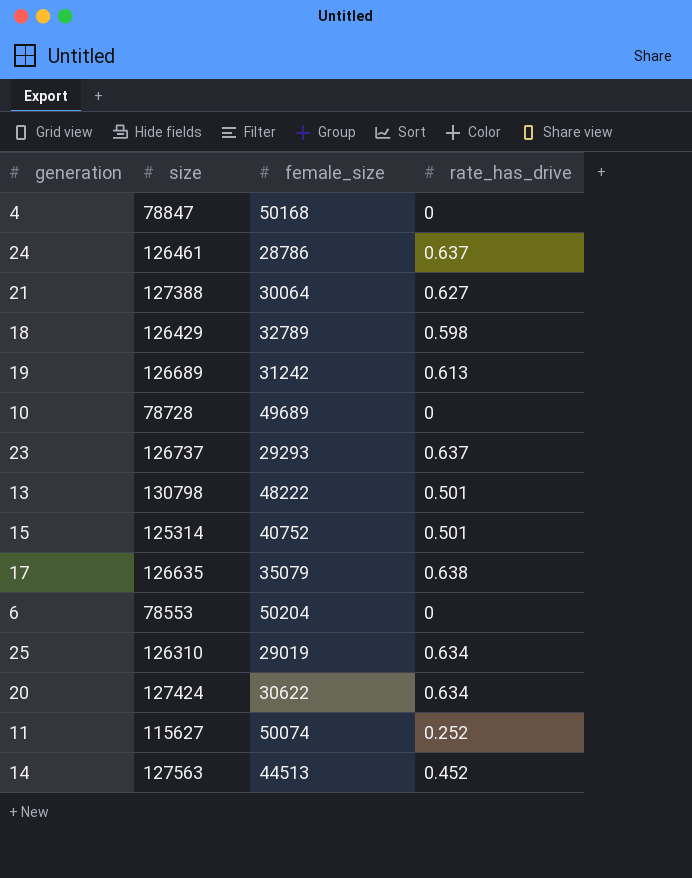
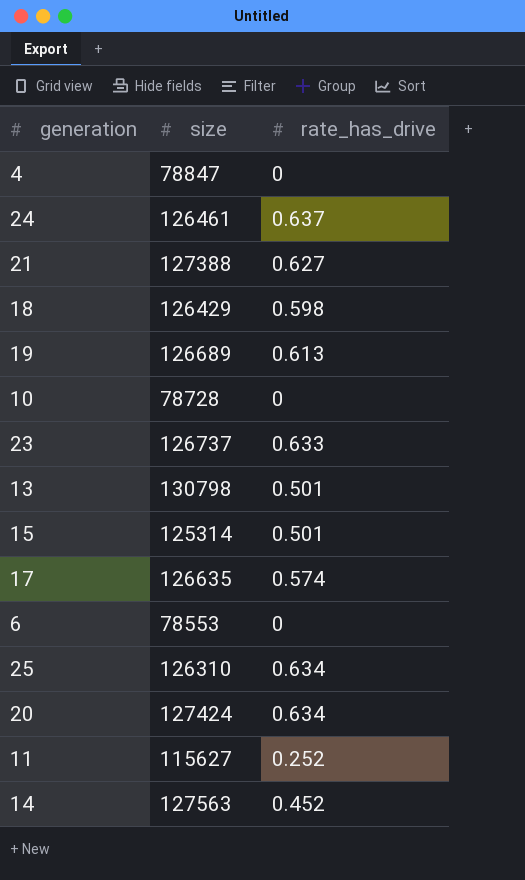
column female_size | position: 3 -> none
23 | rate_has_drive: 0.637 -> 0.633
17 | rate_has_drive: 0.638 -> 0.574

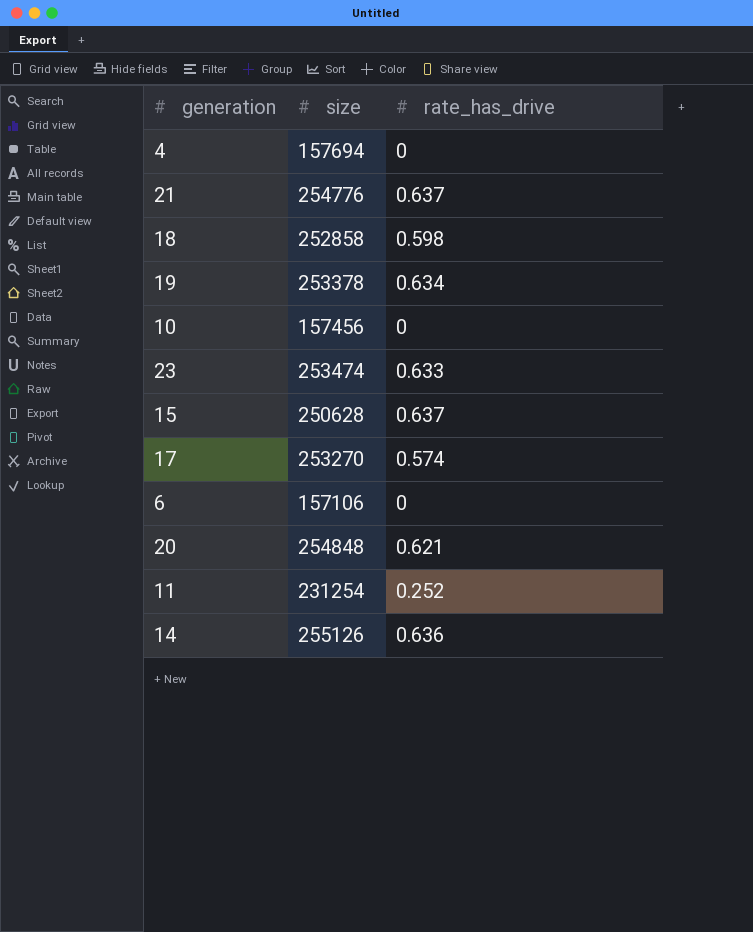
row 24: 126461 | 0.637 -> none
row 13: 130798 | 0.501 -> none
row 25: 126310 | 0.634 -> none
4 | size: 78847 -> 157694
21 | size: 127388 -> 254776
21 | rate_has_drive: 0.627 -> 0.637
18 | size: 126429 -> 252858
19 | size: 126689 -> 253378
19 | rate_has_drive: 0.613 -> 0.634
10 | size: 78728 -> 157456
23 | size: 126737 -> 253474
15 | size: 125314 -> 250628
15 | rate_has_drive: 0.501 -> 0.637
17 | size: 126635 -> 253270
6 | size: 78553 -> 157106
20 | size: 127424 -> 254848
20 | rate_has_drive: 0.634 -> 0.621
11 | size: 115627 -> 231254
14 | size: 127563 -> 255126
14 | rate_has_drive: 0.452 -> 0.636

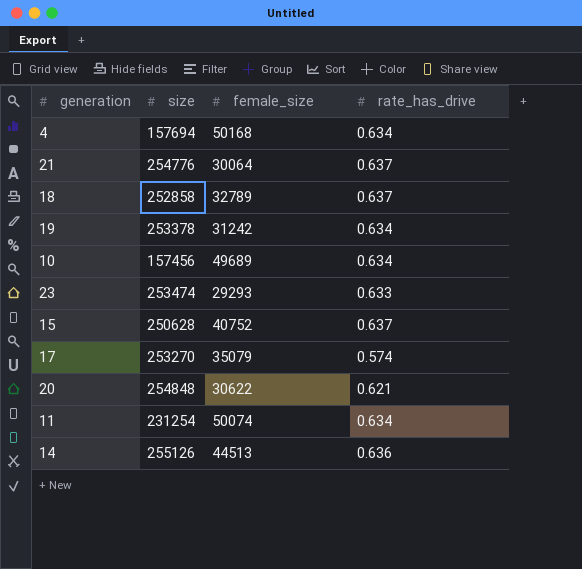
column female_size | position: none -> 3
row 6: 157106 | 0 -> none
4 | rate_has_drive: 0 -> 0.634
18 | rate_has_drive: 0.598 -> 0.637
10 | rate_has_drive: 0 -> 0.634
11 | rate_has_drive: 0.252 -> 0.634

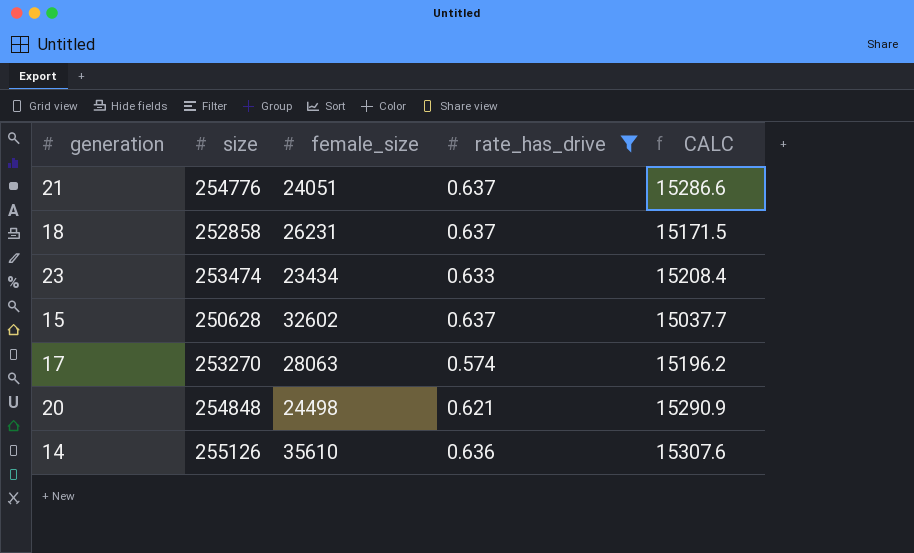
filter: none -> rate_has_drive != 0.634
column CALC | formula: none -> [size] * 0.06
21 | female_size: 30064 -> 24051
18 | female_size: 32789 -> 26231
23 | female_size: 29293 -> 23434
15 | female_size: 40752 -> 32602
17 | female_size: 35079 -> 28063
20 | female_size: 30622 -> 24498
14 | female_size: 44513 -> 35610

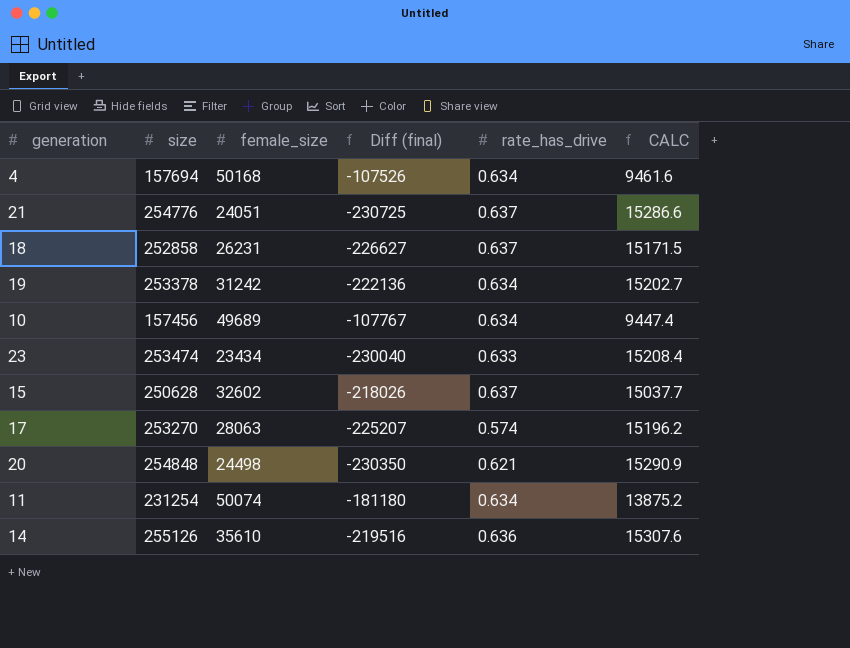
filter: rate_has_drive != 0.634 -> none
column Diff (final) | formula: none -> [female_size] - [size]

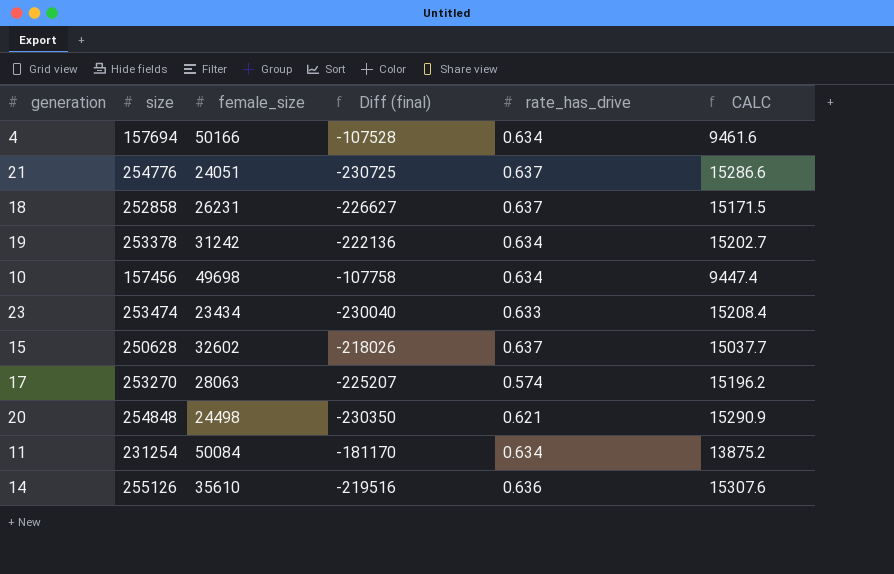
4 | female_size: 50168 -> 50166
4 | Diff (final): -107526 -> -107528
10 | female_size: 49689 -> 49698
10 | Diff (final): -107767 -> -107758
11 | female_size: 50074 -> 50084
11 | Diff (final): -181180 -> -181170

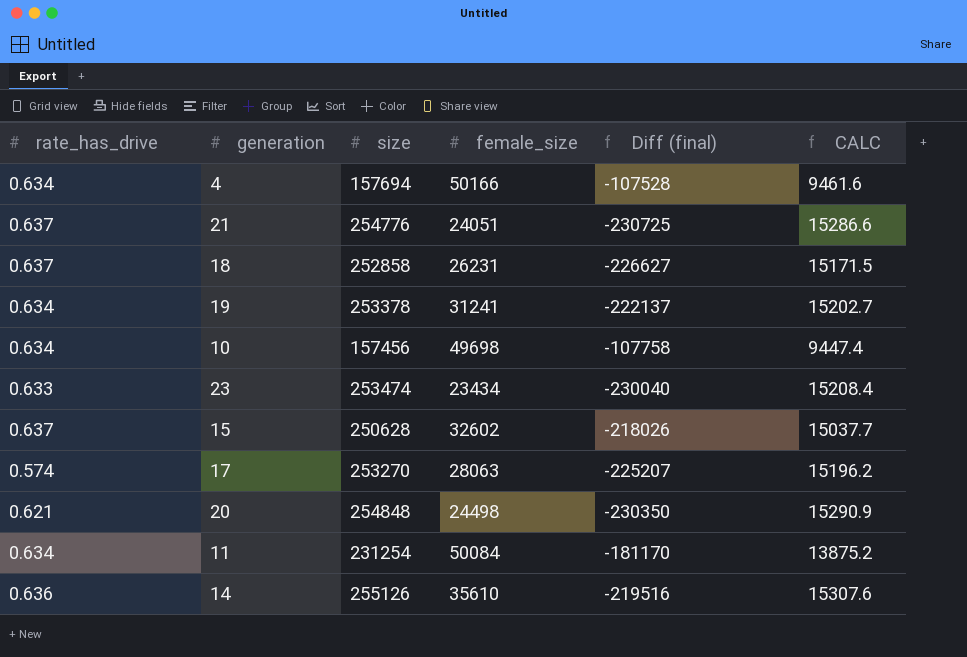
column rate_has_drive | position: 5 -> 1
19 | female_size: 31242 -> 31241
19 | Diff (final): -222136 -> -222137

